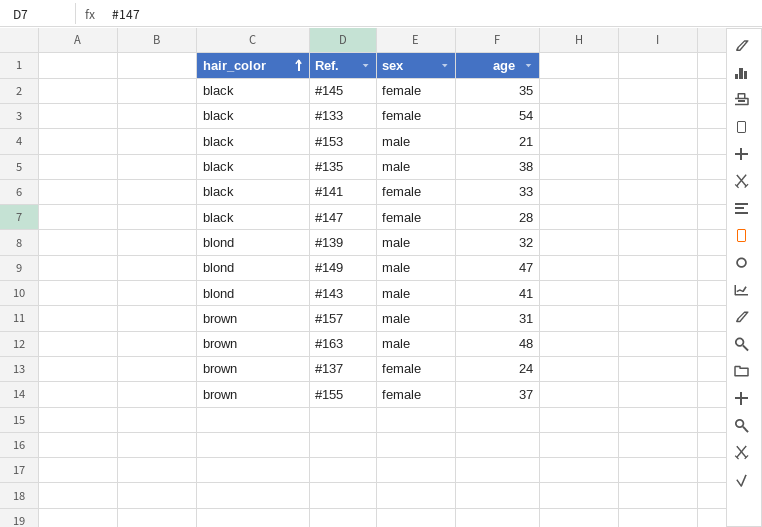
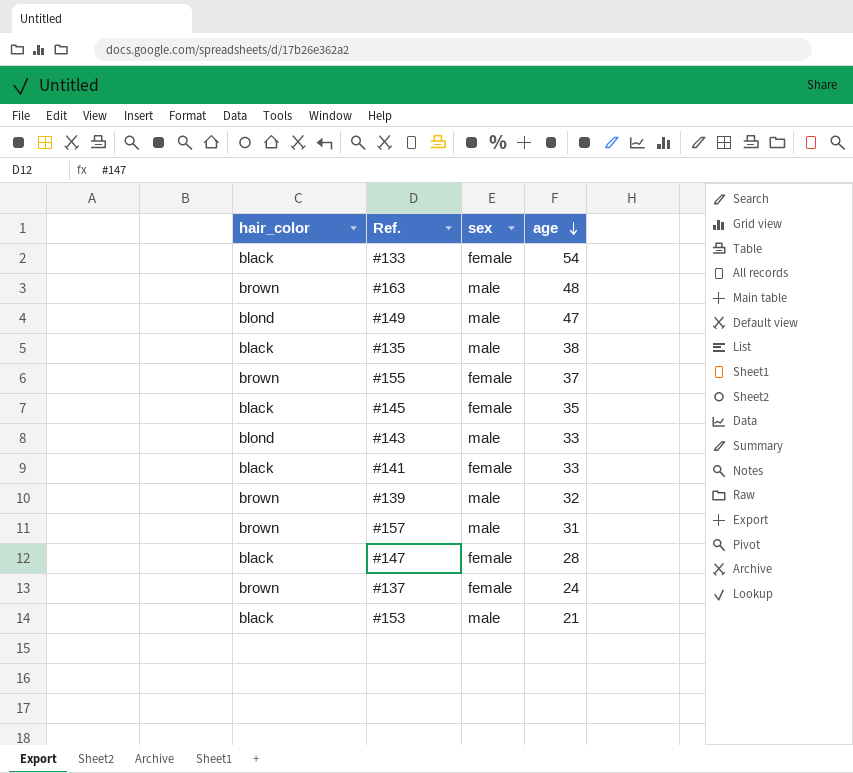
row order: hair_color ascending -> age descending
#143 | age: 41 -> 33
#139 | hair_color: blond -> brown

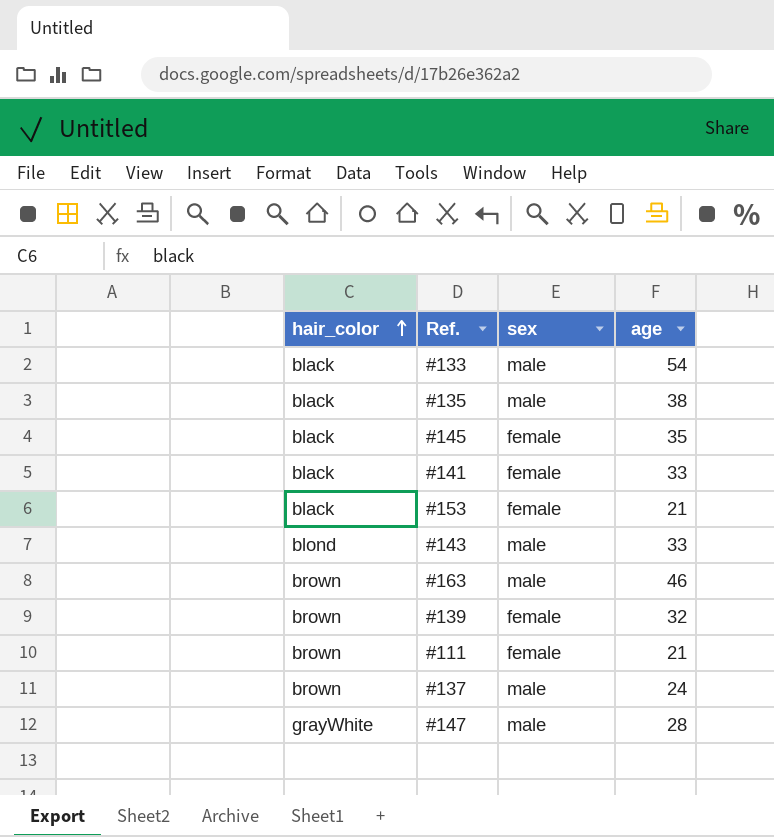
row order: age descending -> hair_color ascending
row #149: blond | male | 47 -> none
row #155: brown | female | 37 -> none
row #157: brown | male | 31 -> none
#133 | sex: female -> male
#153 | sex: male -> female
#163 | age: 48 -> 46
#139 | sex: male -> female
row #111: none -> brown | female | 21
#137 | sex: female -> male
#147 | hair_color: black -> grayWhite
#147 | sex: female -> male

